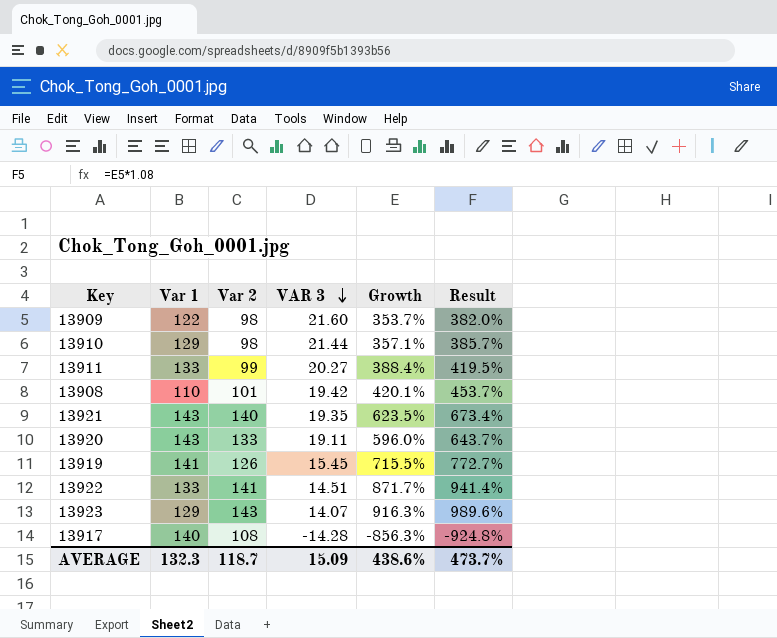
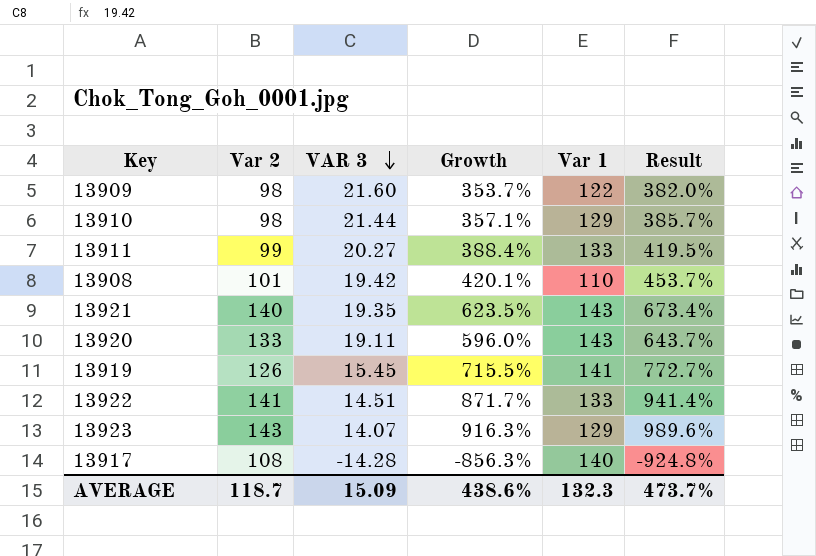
column Var 1 | position: 2 -> 5

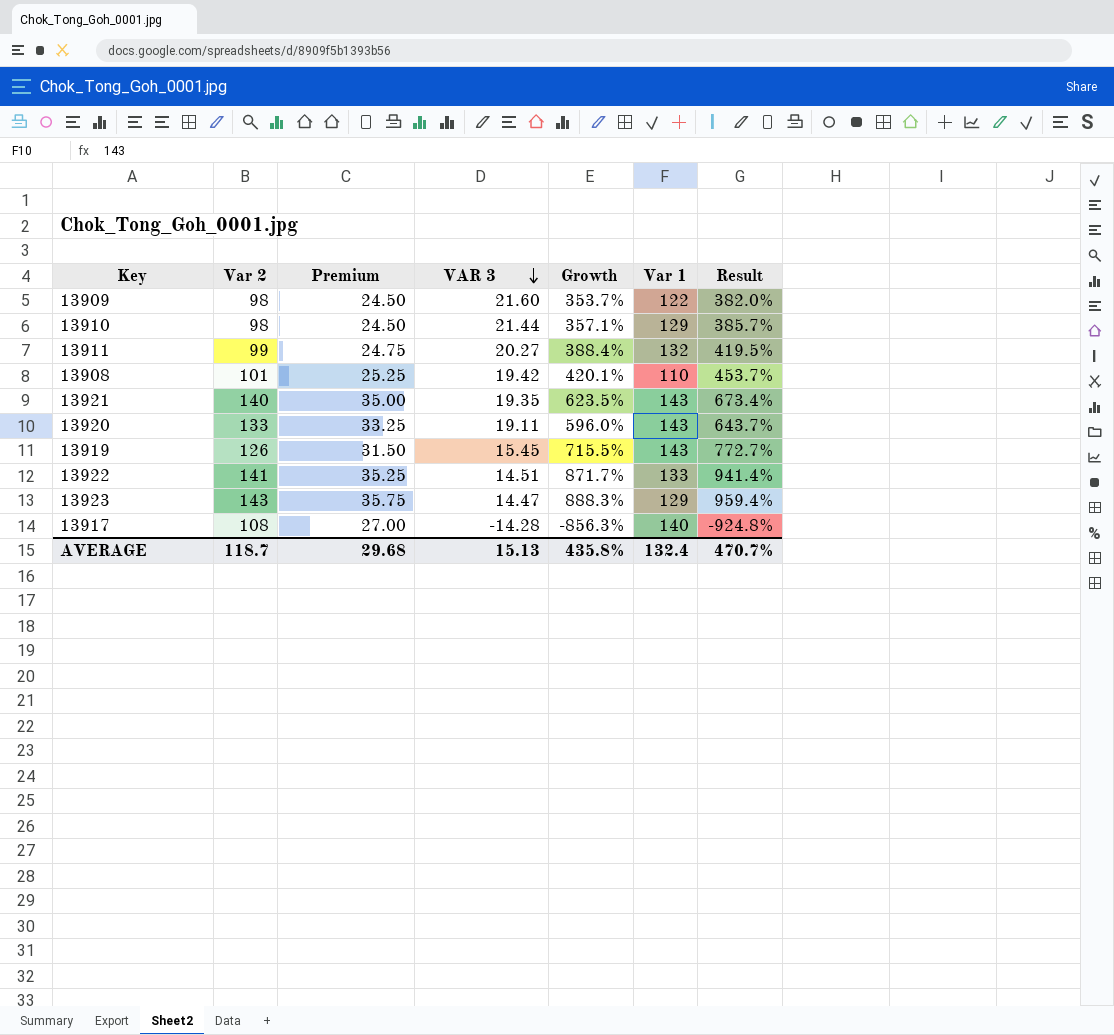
column Premium | formula: none -> [Var 2] * 0.25
13911 | Var 1: 133 -> 132
13919 | Var 1: 141 -> 143
13923 | VAR 3: 14.07 -> 14.47
13923 | Growth: 916.3% -> 888.3%
13923 | Result: 989.6% -> 959.4%
AVERAGE | VAR 3: 15.09 -> 15.13
AVERAGE | Growth: 438.6% -> 435.8%
AVERAGE | Var 1: 132.3 -> 132.4
AVERAGE | Result: 473.7% -> 470.7%

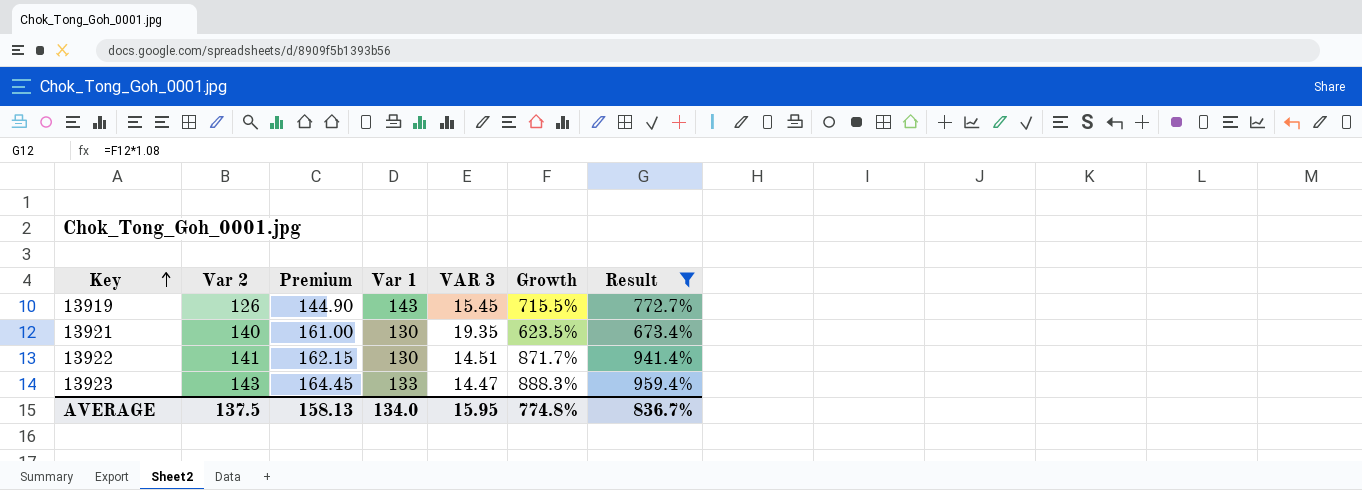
filter: none -> Result >= 673.4%
row order: VAR 3 descending -> Key ascending
column Premium | formula: [Var 2] * 0.25 -> [Var 2] * 1.15
column Var 1 | position: 6 -> 4
13921 | Var 1: 143 -> 130
13922 | Var 1: 133 -> 130
13923 | Var 1: 129 -> 133
AVERAGE | Var 2: 118.7 -> 137.5
AVERAGE | Premium: 29.68 -> 158.13
AVERAGE | Var 1: 132.4 -> 134.0
AVERAGE | VAR 3: 15.13 -> 15.95
AVERAGE | Growth: 435.8% -> 774.8%
AVERAGE | Result: 470.7% -> 836.7%

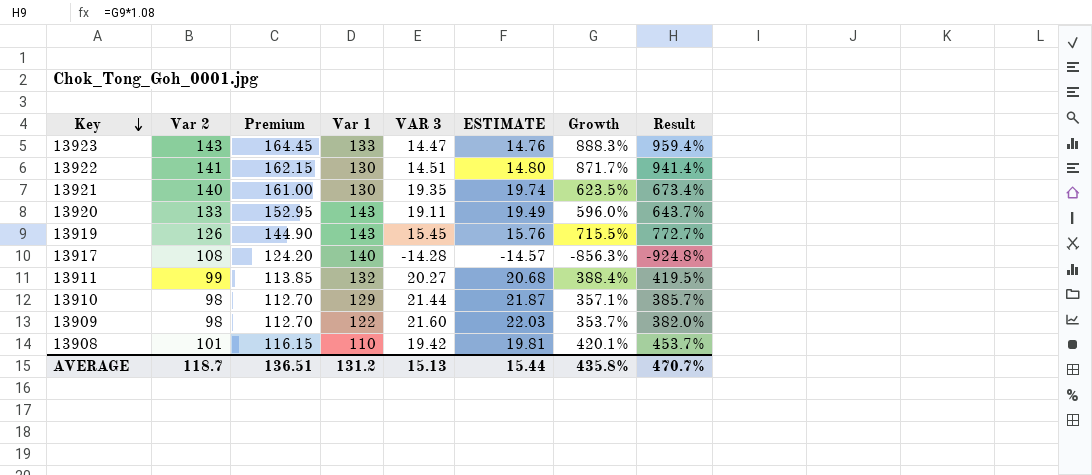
filter: Result >= 673.4% -> none
row order: Key ascending -> Key descending
column ESTIMATE | formula: none -> [VAR 3] * 1.02
AVERAGE | Var 2: 137.5 -> 118.7
AVERAGE | Premium: 158.13 -> 136.51
AVERAGE | Var 1: 134.0 -> 131.2
AVERAGE | VAR 3: 15.95 -> 15.13
AVERAGE | Growth: 774.8% -> 435.8%
AVERAGE | Result: 836.7% -> 470.7%

